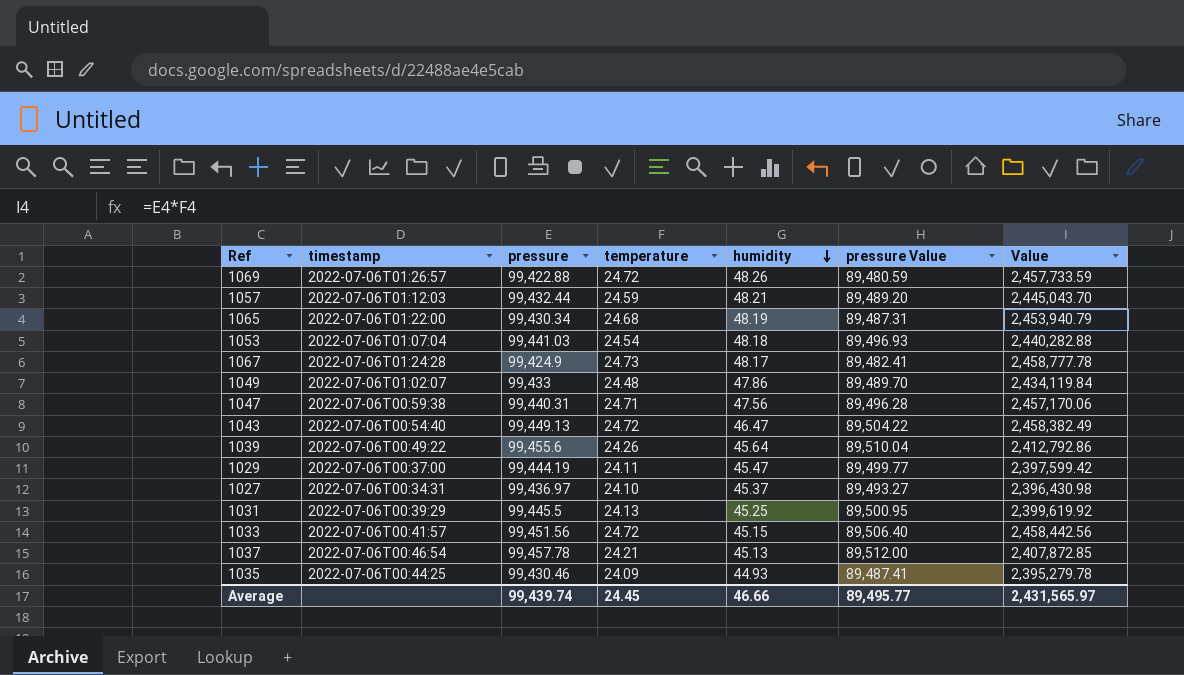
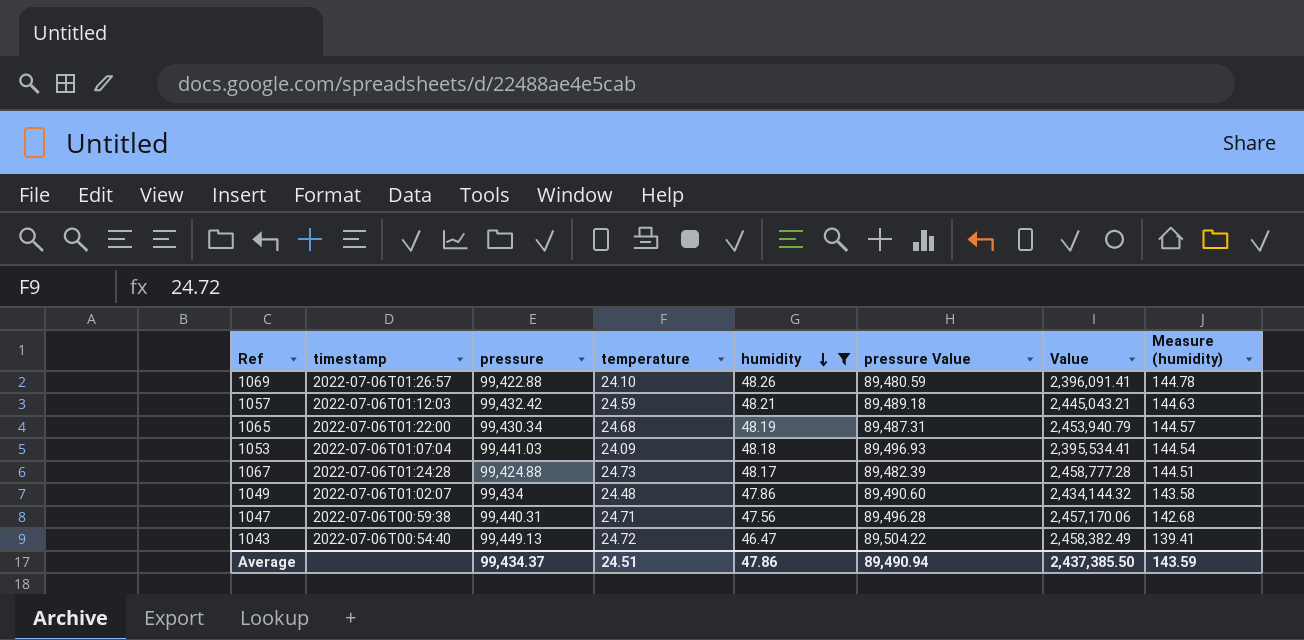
filter: none -> humidity >= 46.47
column Measure (humidity) | formula: none -> [humidity] * 3
1069 | temperature: 24.72 -> 24.10
1069 | Value: 2,457,733.59 -> 2,396,091.41
1057 | pressure: 99,432.44 -> 99,432.42
1057 | pressure Value: 89,489.20 -> 89,489.18
1057 | Value: 2,445,043.70 -> 2,445,043.21
1053 | temperature: 24.54 -> 24.09
1053 | Value: 2,440,282.88 -> 2,395,534.41
1067 | pressure: 99,424.9 -> 99,424.88
1067 | pressure Value: 89,482.41 -> 89,482.39
1067 | Value: 2,458,777.78 -> 2,458,777.28
1049 | pressure: 99,433 -> 99,434
1049 | pressure Value: 89,489.70 -> 89,490.60
1049 | Value: 2,434,119.84 -> 2,434,144.32
Average | pressure: 99,439.74 -> 99,434.37
Average | temperature: 24.45 -> 24.51
Average | humidity: 46.66 -> 47.86
Average | pressure Value: 89,495.77 -> 89,490.94
Average | Value: 2,431,565.97 -> 2,437,385.50

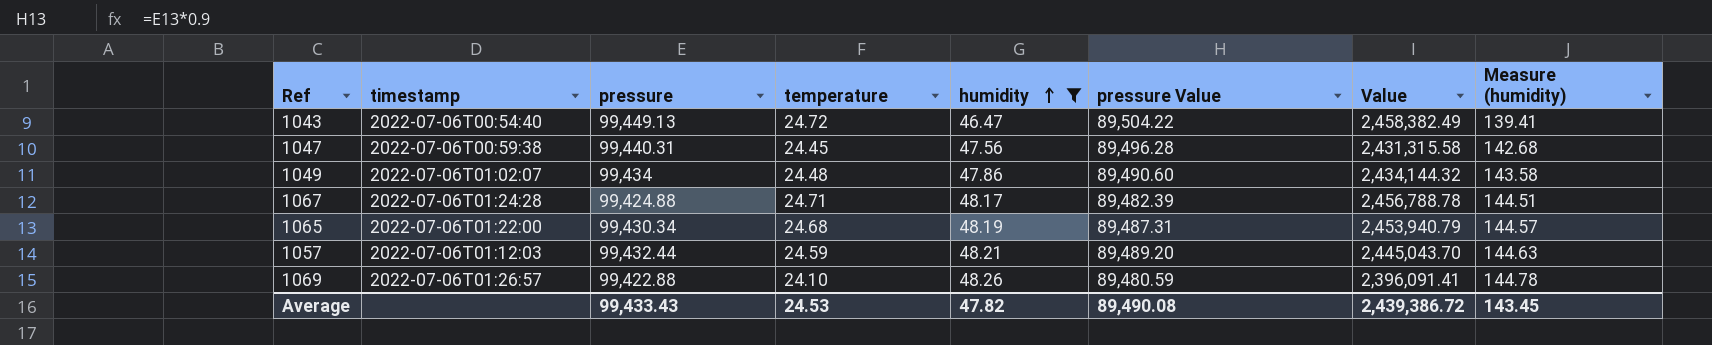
row order: humidity descending -> humidity ascending
row 1053: 2022-07-06T01:07:04 | 99,441.03 | 24.09 | 48.18 | 89,496.93 | 2,395,534.41 | 144.54 -> none
1047 | temperature: 24.71 -> 24.45
1047 | Value: 2,457,170.06 -> 2,431,315.58
1067 | temperature: 24.73 -> 24.71
1067 | Value: 2,458,777.28 -> 2,456,788.78
1057 | pressure: 99,432.42 -> 99,432.44
1057 | pressure Value: 89,489.18 -> 89,489.20
1057 | Value: 2,445,043.21 -> 2,445,043.70
Average | pressure: 99,434.37 -> 99,433.43
Average | temperature: 24.51 -> 24.53
Average | humidity: 47.86 -> 47.82
Average | pressure Value: 89,490.94 -> 89,490.08
Average | Value: 2,437,385.50 -> 2,439,386.72
Average | Measure (humidity): 143.59 -> 143.45

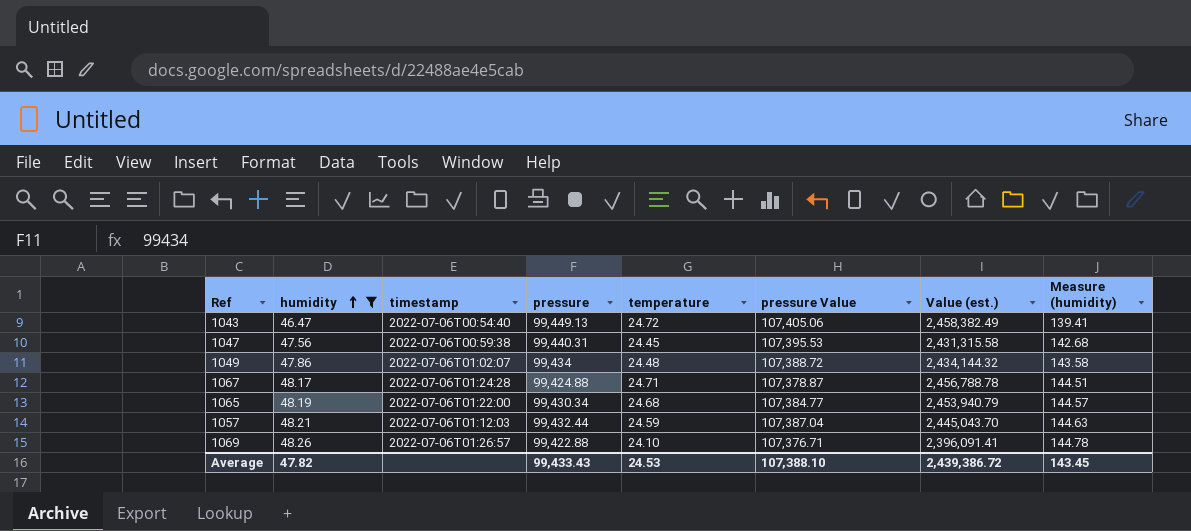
column humidity | position: 5 -> 2
column pressure Value | formula: [pressure] * 0.9 -> [pressure] * 1.08
column name: Value -> Value (est.)
Average | pressure Value: 89,490.08 -> 107,388.10

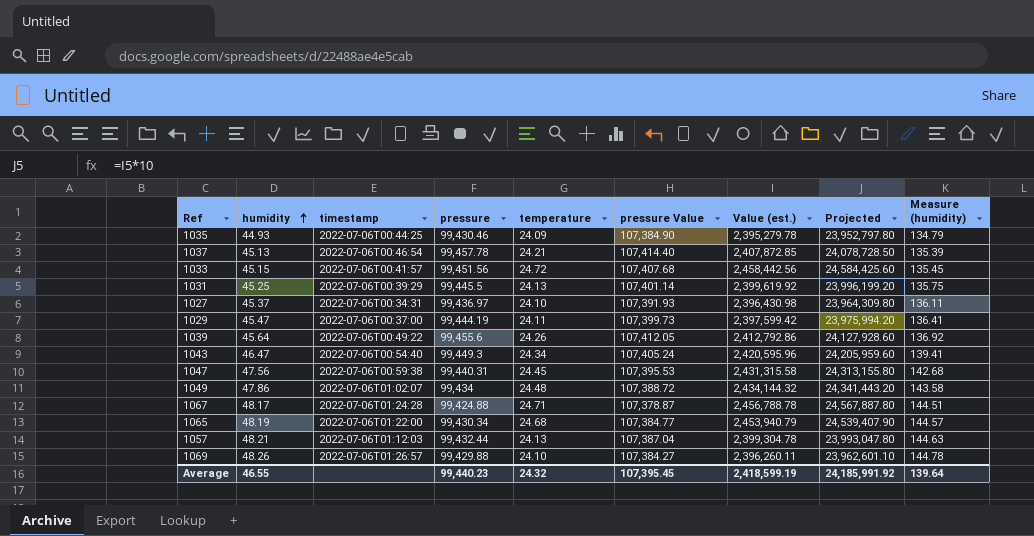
filter: humidity >= 46.47 -> none
column Projected | formula: none -> [Value (est.)] * 10
1043 | pressure: 99,449.13 -> 99,449.3
1043 | temperature: 24.72 -> 24.34
1043 | pressure Value: 107,405.06 -> 107,405.24
1043 | Value (est.): 2,458,382.49 -> 2,420,595.96
1057 | temperature: 24.59 -> 24.13
1057 | Value (est.): 2,445,043.70 -> 2,399,304.78
1069 | pressure: 99,422.88 -> 99,429.88
1069 | pressure Value: 107,376.71 -> 107,384.27
1069 | Value (est.): 2,396,091.41 -> 2,396,260.11
Average | humidity: 47.82 -> 46.55
Average | pressure: 99,433.43 -> 99,440.23
Average | temperature: 24.53 -> 24.32
Average | pressure Value: 107,388.10 -> 107,395.45
Average | Value (est.): 2,439,386.72 -> 2,418,599.19
Average | Measure (humidity): 143.45 -> 139.64

